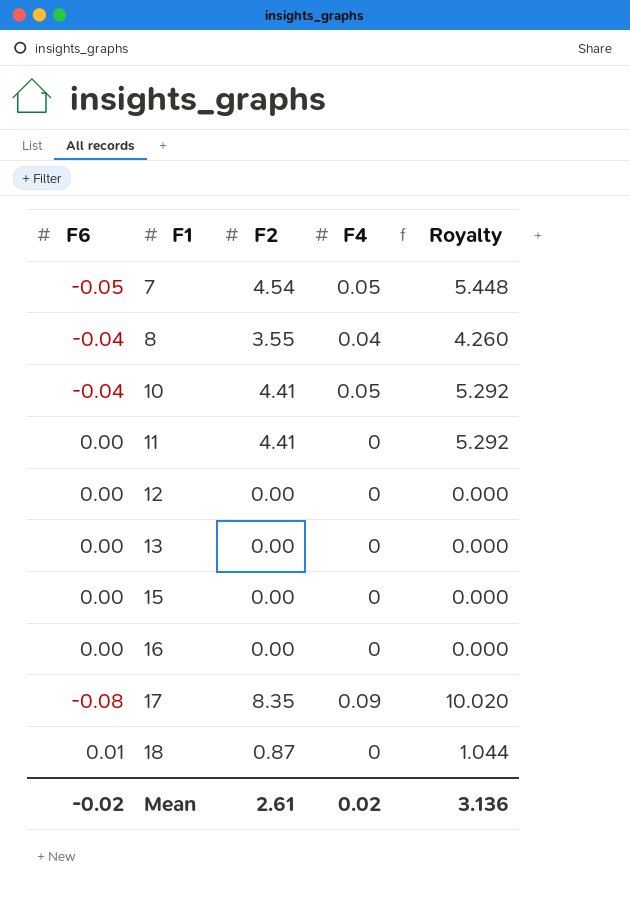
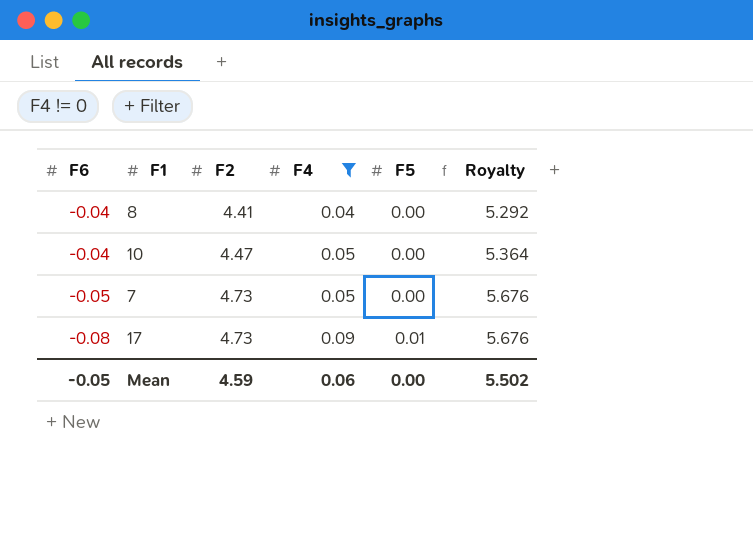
filter: none -> F4 != 0
row order: F1 ascending -> F6 descending
column F5 | position: none -> 5
8 | F2: 3.55 -> 4.41
8 | Royalty: 4.260 -> 5.292
10 | F2: 4.41 -> 4.47
10 | Royalty: 5.292 -> 5.364
7 | F2: 4.54 -> 4.73
7 | Royalty: 5.448 -> 5.676
17 | F2: 8.35 -> 4.73
17 | Royalty: 10.020 -> 5.676
Mean | F6: -0.02 -> -0.05
Mean | F2: 2.61 -> 4.59
Mean | F4: 0.02 -> 0.06
Mean | Royalty: 3.136 -> 5.502

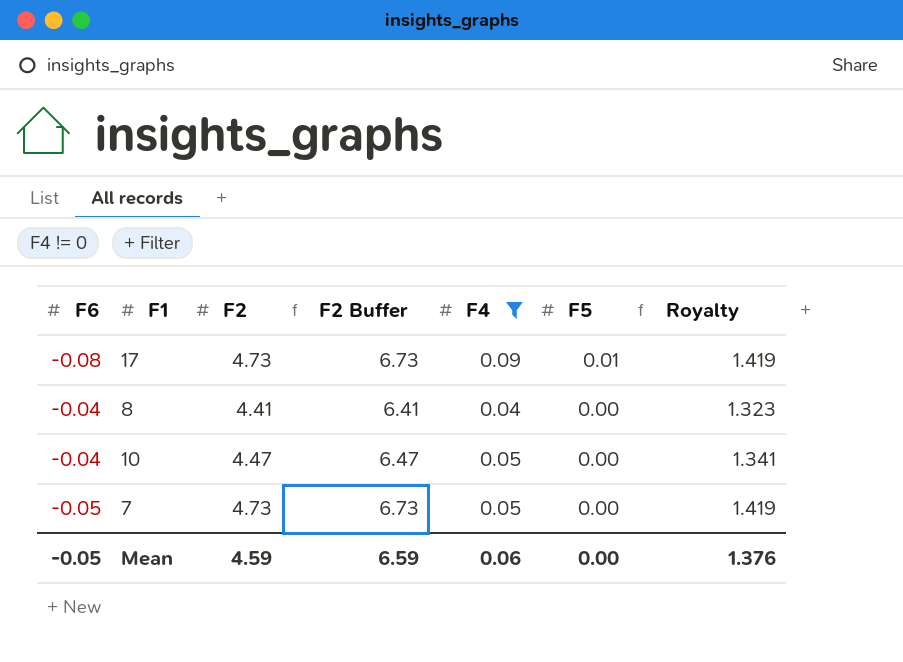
row order: F6 descending -> F5 descending
column F2 Buffer | formula: none -> [F2] + 2
column Royalty | formula: [F2] * 1.2 -> [F2] * 0.3
Mean | Royalty: 5.502 -> 1.376

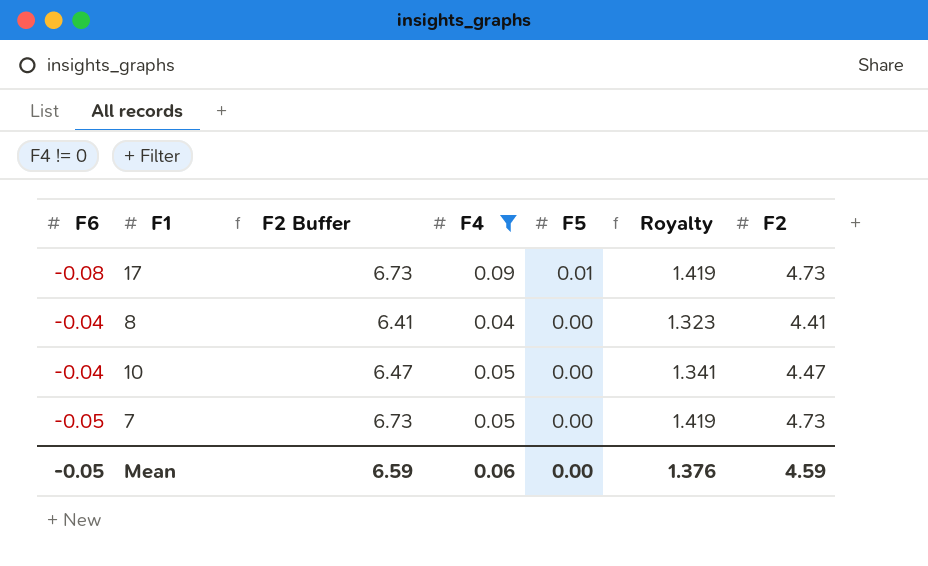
column F2 | position: 3 -> 7

